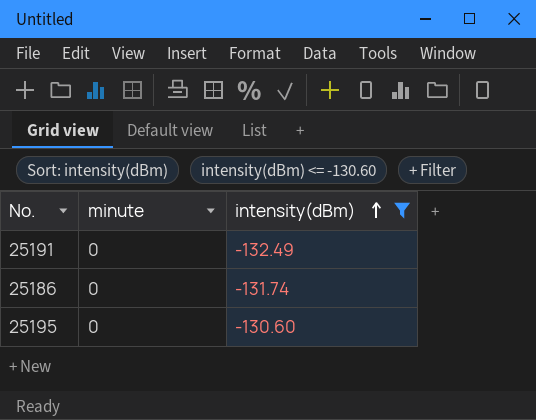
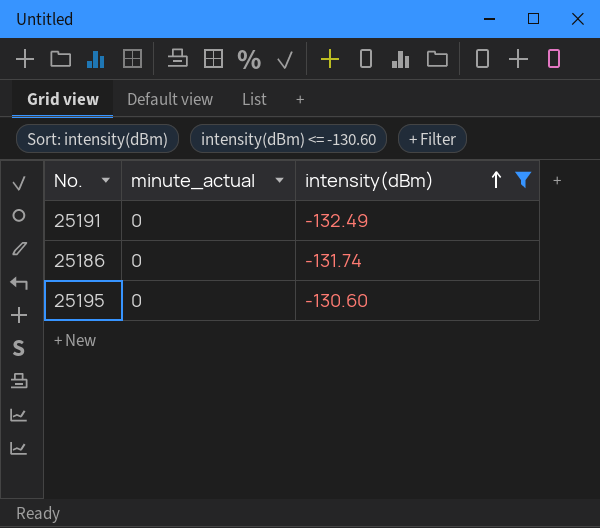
column name: minute -> minute_actual

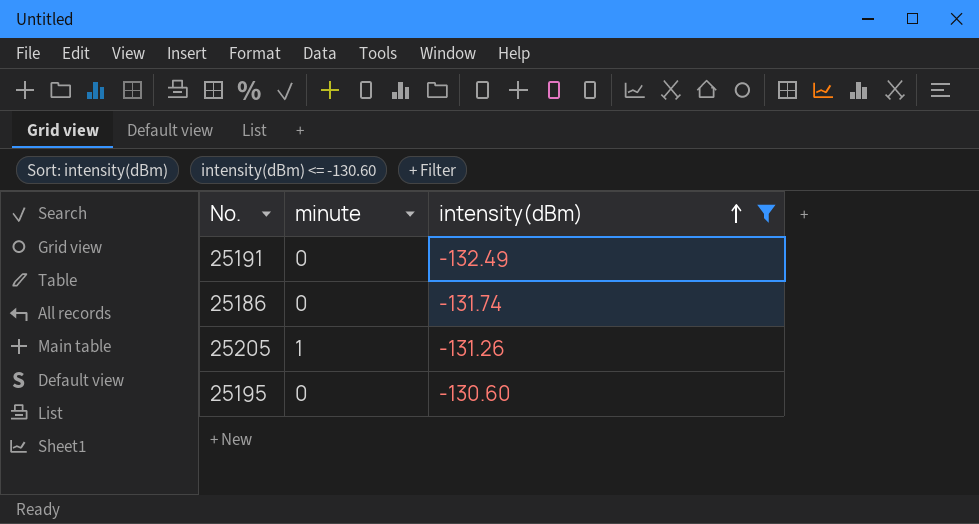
column name: minute_actual -> minute
row 25205: none -> 1 | -131.26

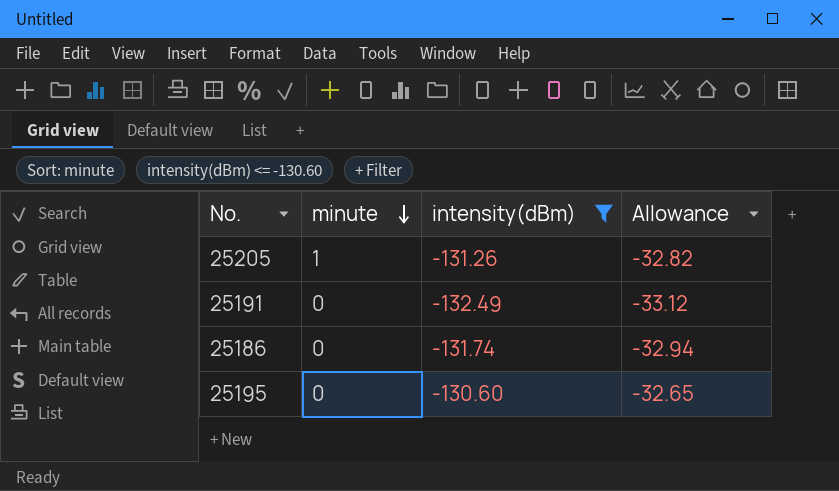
row order: intensity(dBm) ascending -> minute descending
column Allowance | formula: none -> [intensity(dBm)] * 0.25

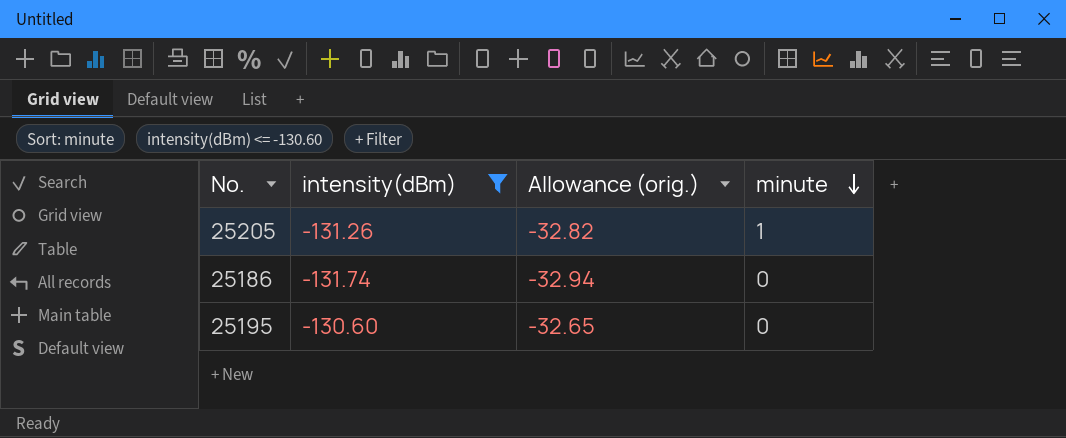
column name: Allowance -> Allowance (orig.)
column minute | position: 2 -> 4
row 25191: 0 | -132.49 | -33.12 -> none

